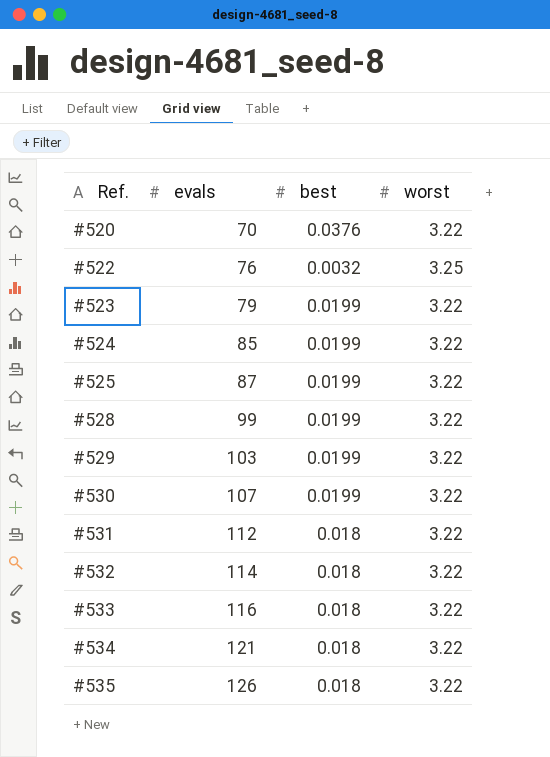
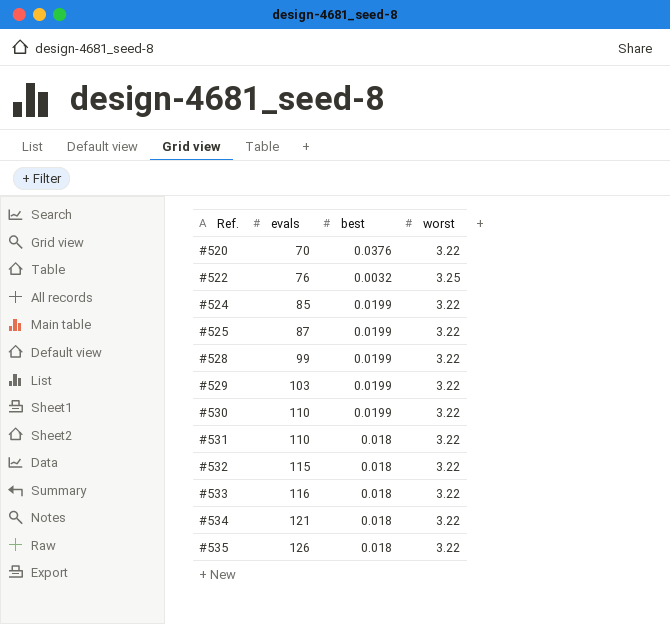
row #523: 79 | 0.0199 | 3.22 -> none
#530 | evals: 107 -> 110
#531 | evals: 112 -> 110
#532 | evals: 114 -> 115

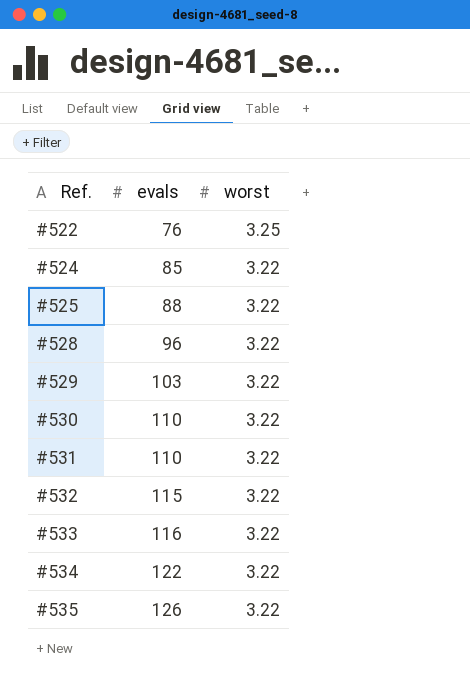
column best | position: 3 -> none
row #520: 70 | 0.0376 | 3.22 -> none
#525 | evals: 87 -> 88
#528 | evals: 99 -> 96
#534 | evals: 121 -> 122

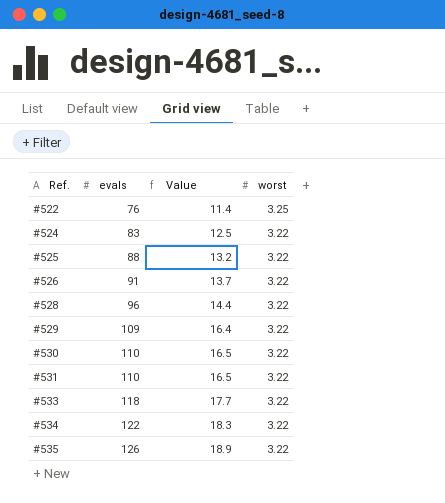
column Value | formula: none -> [evals] * 0.15
row #532: 115 | 3.22 -> none
#524 | evals: 85 -> 83
row #526: none -> 91 | 13.7 | 3.22
#529 | evals: 103 -> 109
#533 | evals: 116 -> 118

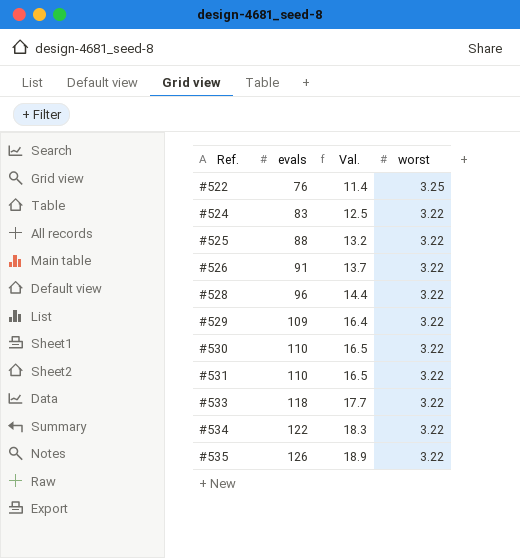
column name: Value -> Val.

